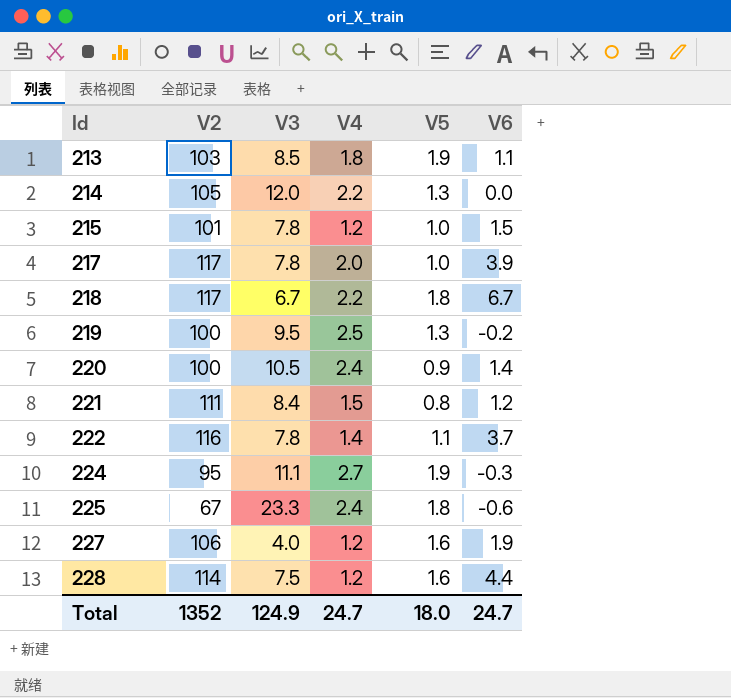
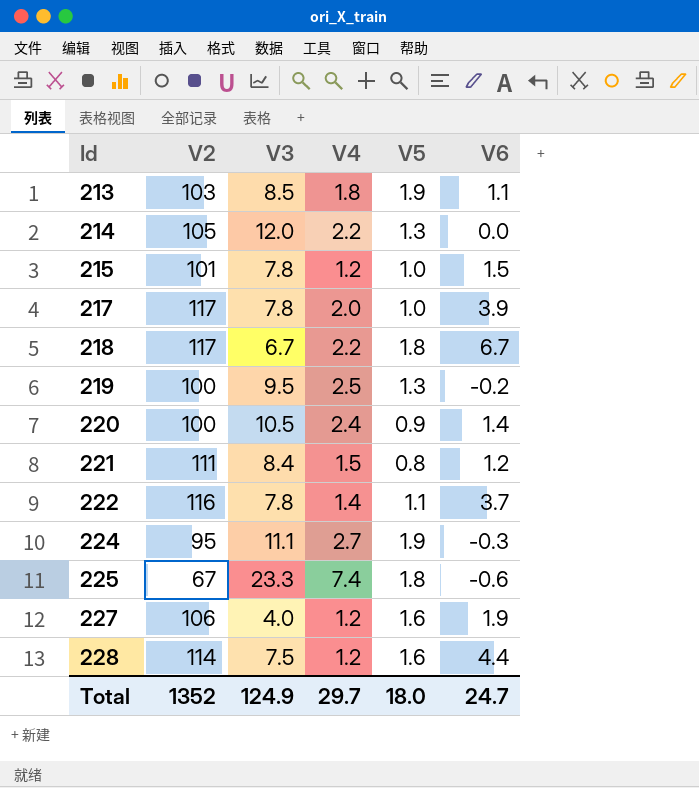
225 | V4: 2.4 -> 7.4
Total | V4: 24.7 -> 29.7

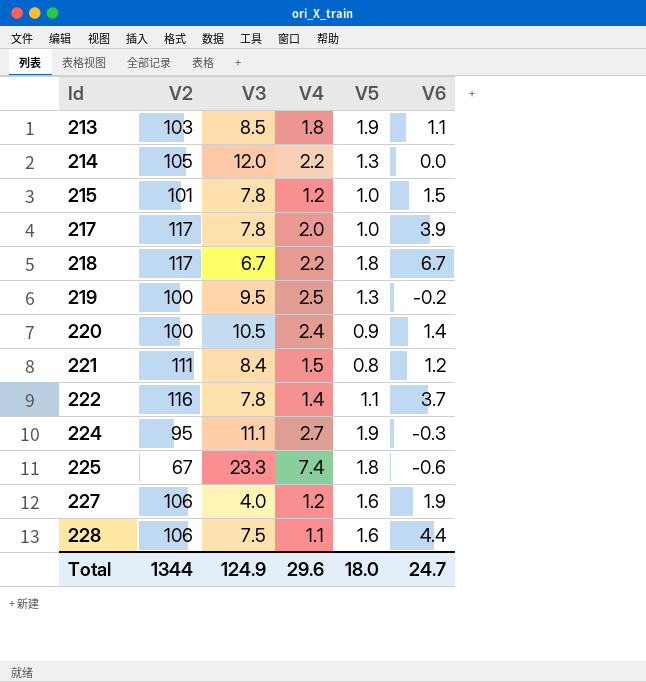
228 | V2: 114 -> 106
228 | V4: 1.2 -> 1.1
Total | V2: 1352 -> 1344
Total | V4: 29.7 -> 29.6

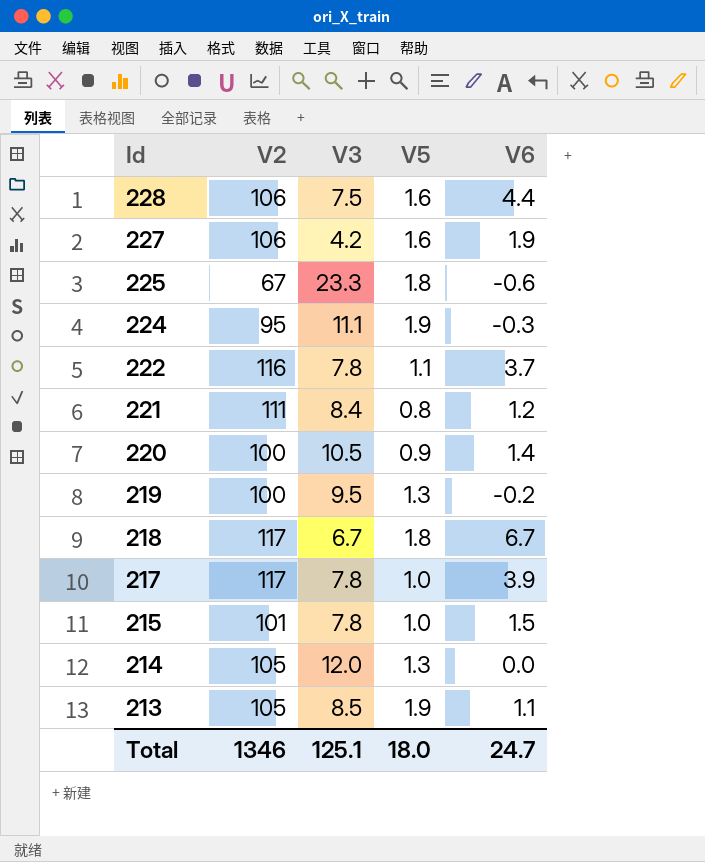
row order: Id ascending -> Id descending
column V4 | position: 4 -> none
227 | V3: 4.0 -> 4.2
213 | V2: 103 -> 105
Total | V2: 1344 -> 1346
Total | V3: 124.9 -> 125.1

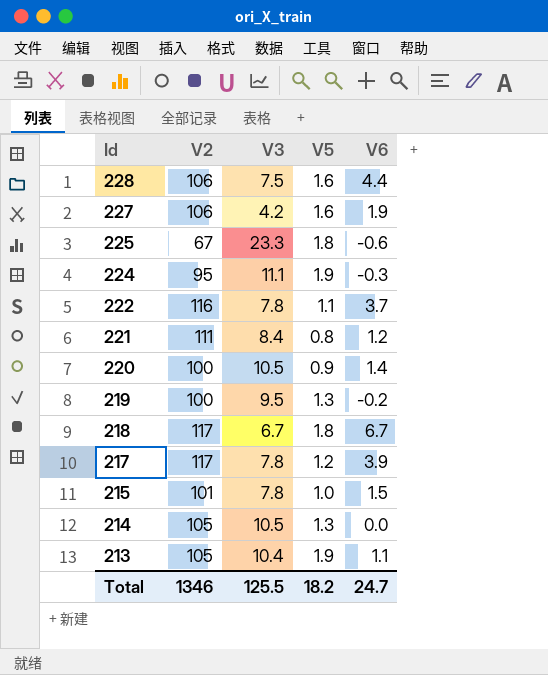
217 | V5: 1.0 -> 1.2
214 | V3: 12.0 -> 10.5
213 | V3: 8.5 -> 10.4
Total | V3: 125.1 -> 125.5
Total | V5: 18.0 -> 18.2

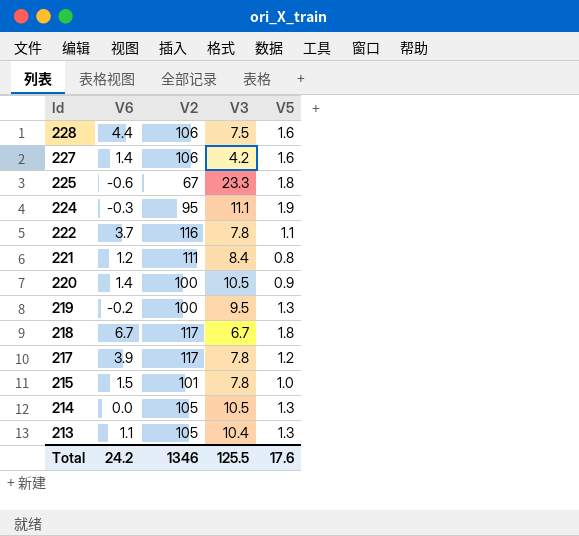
column V6 | position: 5 -> 2
227 | V6: 1.9 -> 1.4
213 | V5: 1.9 -> 1.3
Total | V6: 24.7 -> 24.2
Total | V5: 18.2 -> 17.6

